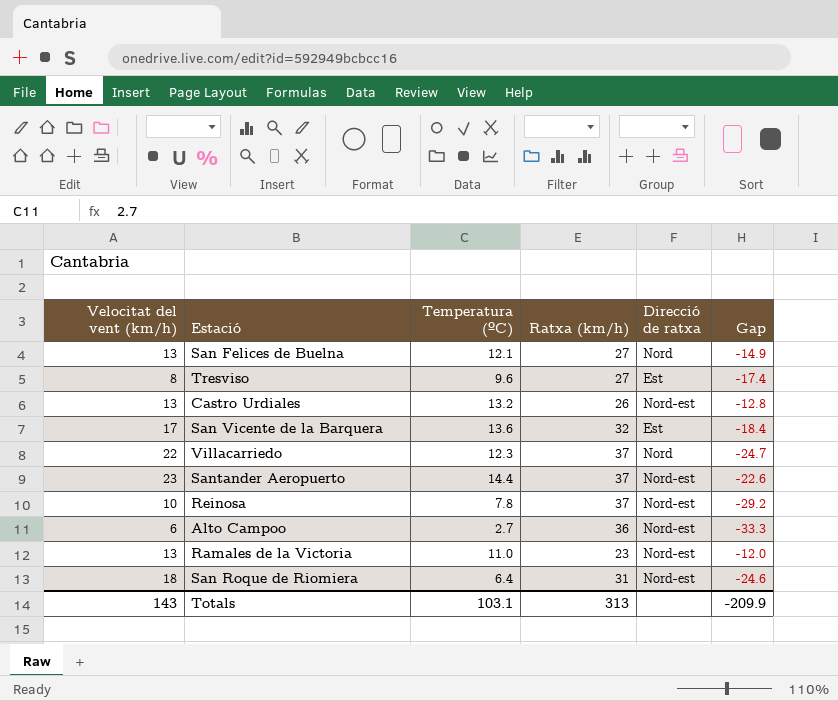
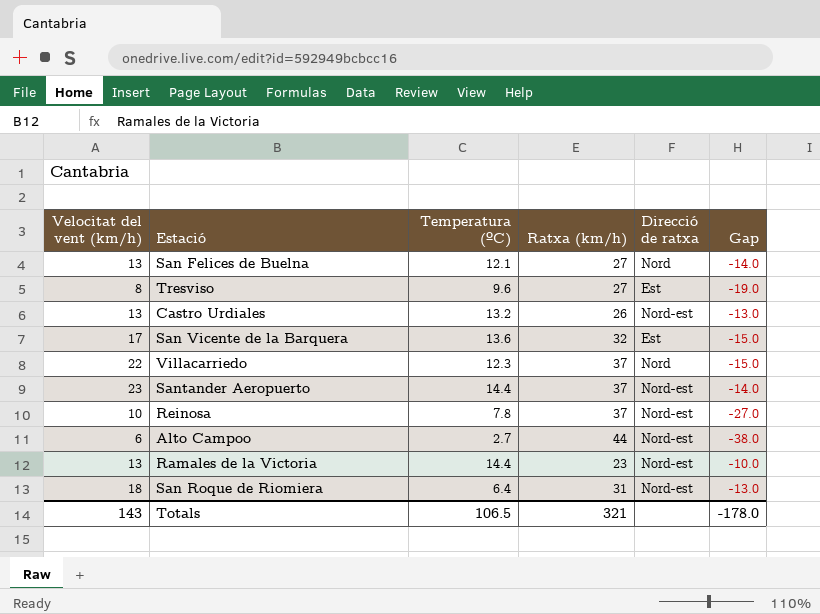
column Gap | formula: [Temperatura (ºC)] - [Ratxa (km/h)] -> [Velocitat del vent (km/h)] - [Ratxa (km/h)]
Alto Campoo | Ratxa (km/h): 36 -> 44
Ramales de la Victoria | Temperatura (ºC): 11.0 -> 14.4
Totals | Temperatura (ºC): 103.1 -> 106.5
Totals | Ratxa (km/h): 313 -> 321
Totals | Gap: -209.9 -> -178.0

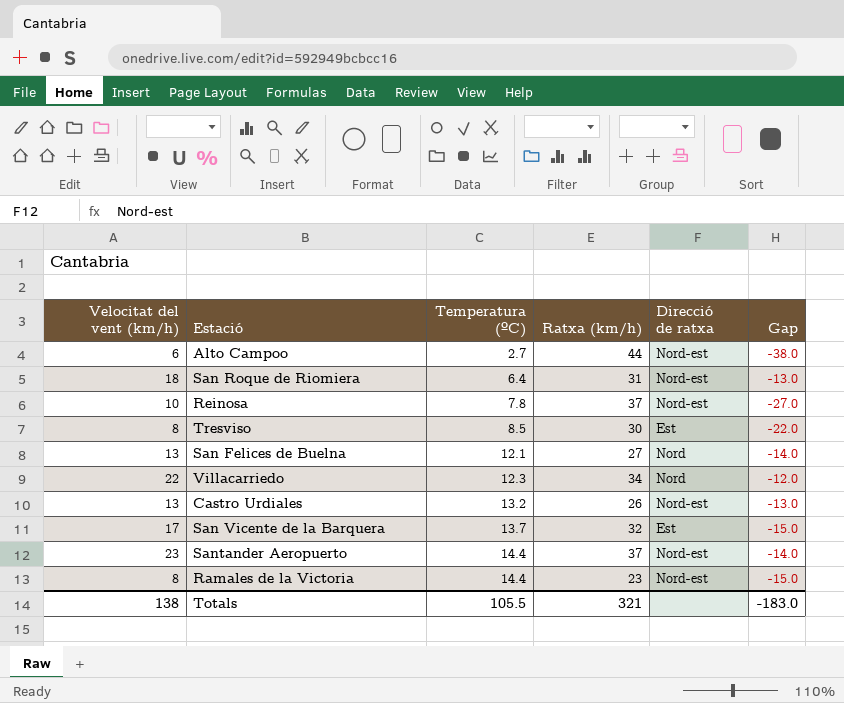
row order: none -> Temperatura (ºC) ascending
Tresviso | Temperatura (ºC): 9.6 -> 8.5
Tresviso | Ratxa (km/h): 27 -> 30
Tresviso | Gap: -19.0 -> -22.0
Villacarriedo | Ratxa (km/h): 37 -> 34
Villacarriedo | Gap: -15.0 -> -12.0
San Vicente de la Barquera | Temperatura (ºC): 13.6 -> 13.7
Ramales de la Victoria | Velocitat del vent (km/h): 13 -> 8
Ramales de la Victoria | Gap: -10.0 -> -15.0
Totals | Velocitat del vent (km/h): 143 -> 138
Totals | Temperatura (ºC): 106.5 -> 105.5
Totals | Gap: -178.0 -> -183.0

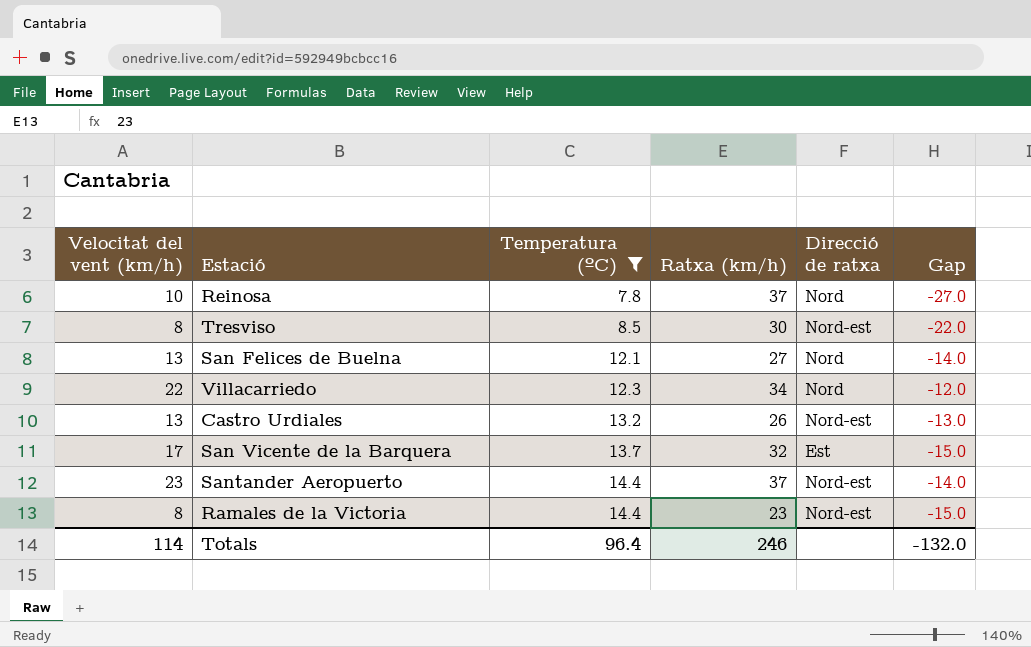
filter: none -> Temperatura (ºC) >= 7.8
Reinosa | Direcció de ratxa: Nord-est -> Nord
Tresviso | Direcció de ratxa: Est -> Nord-est
Totals | Velocitat del vent (km/h): 138 -> 114
Totals | Temperatura (ºC): 105.5 -> 96.4
Totals | Ratxa (km/h): 321 -> 246
Totals | Gap: -183.0 -> -132.0

